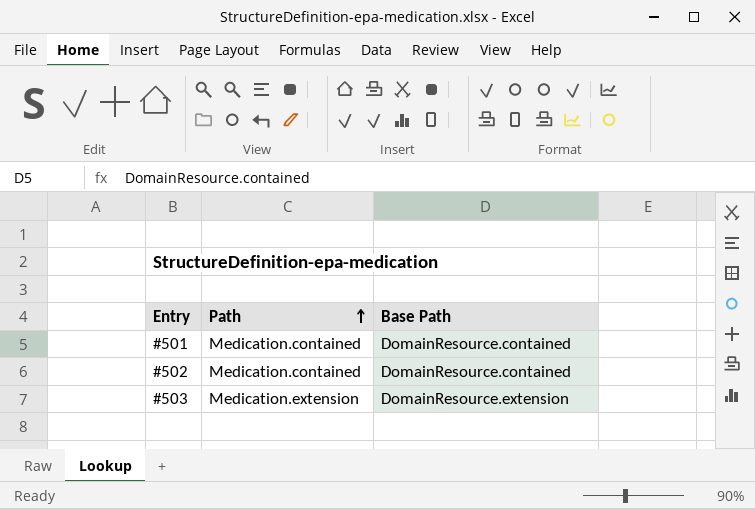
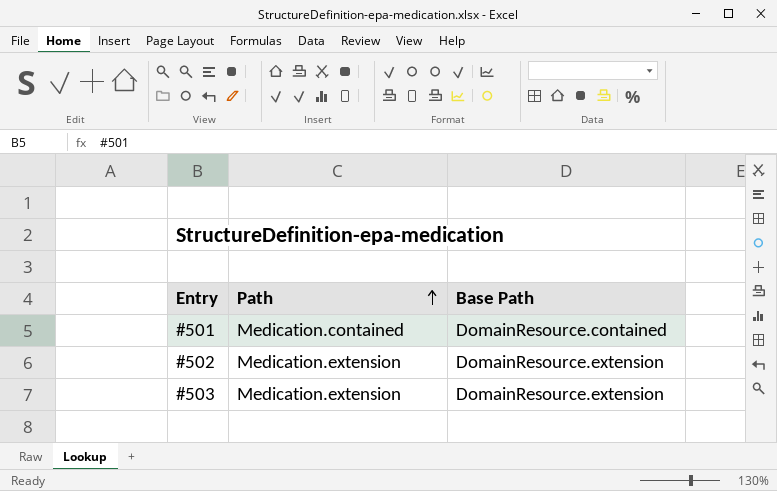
#502 | Path: Medication.contained -> Medication.extension
#502 | Base Path: DomainResource.contained -> DomainResource.extension

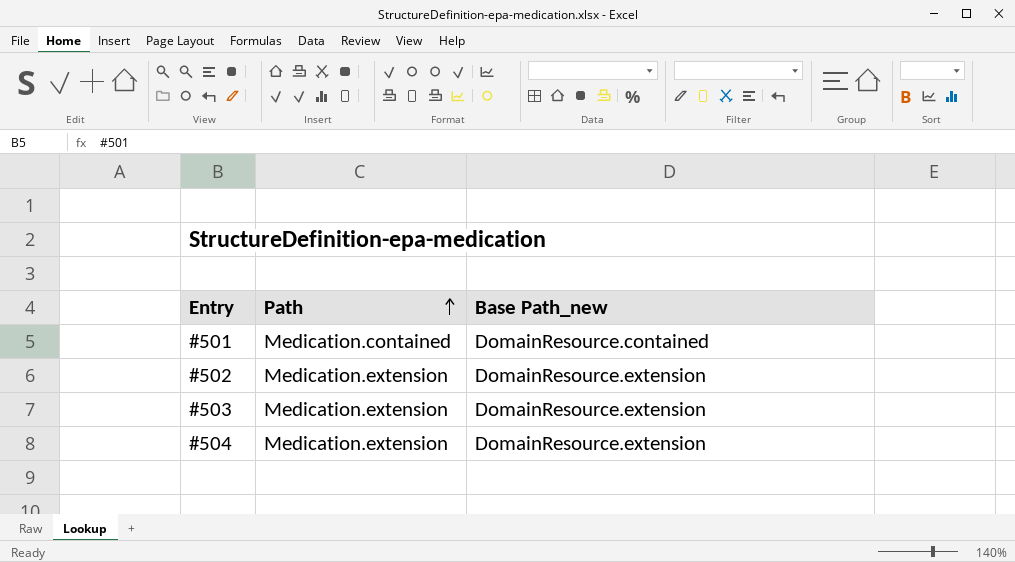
column name: Base Path -> Base Path_new
row #504: none -> Medication.extension | DomainResource.extension

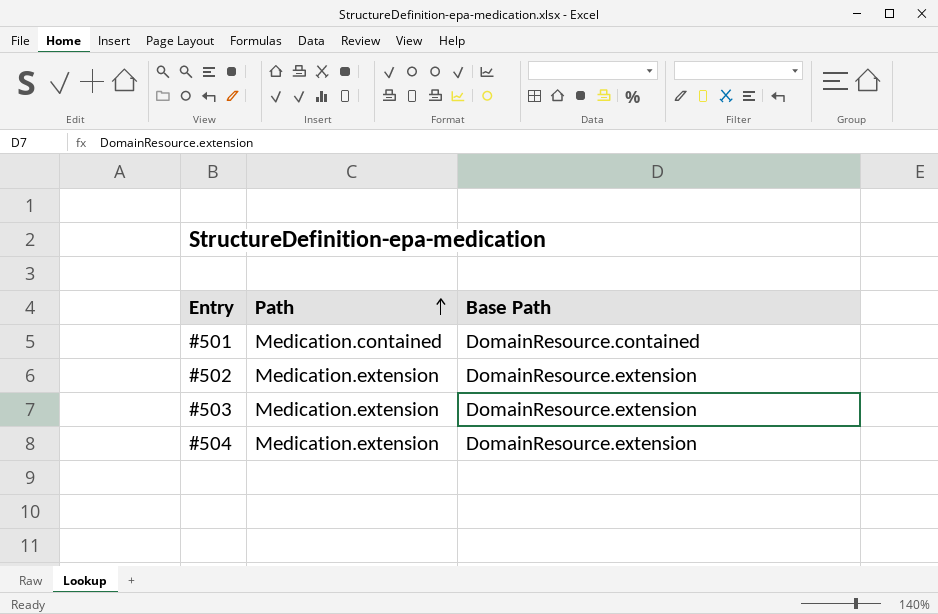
column name: Base Path_new -> Base Path

